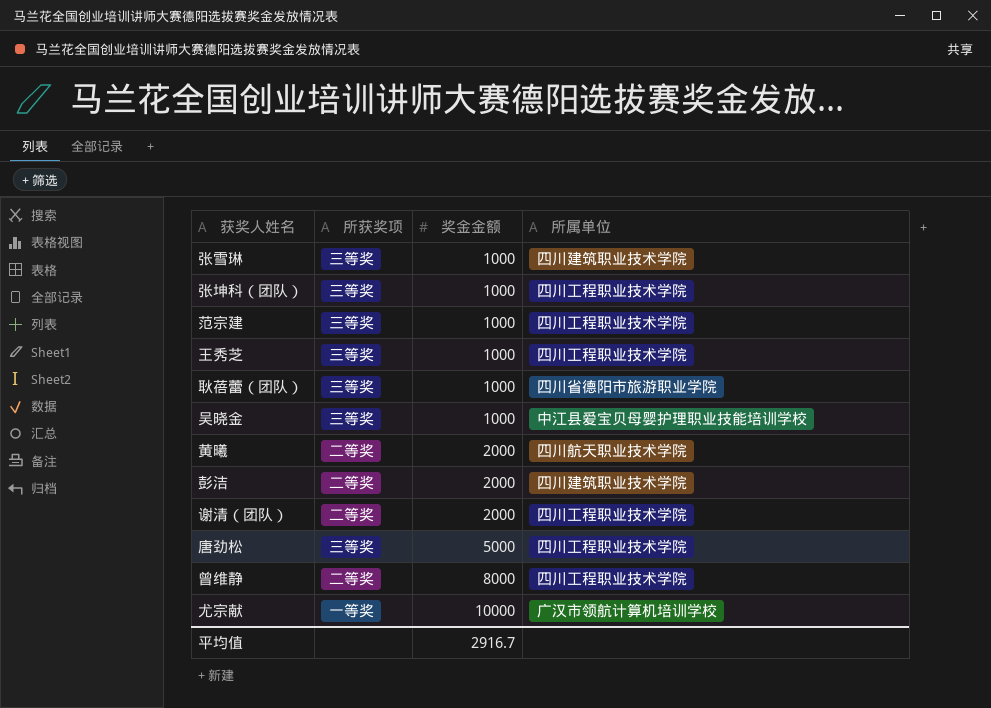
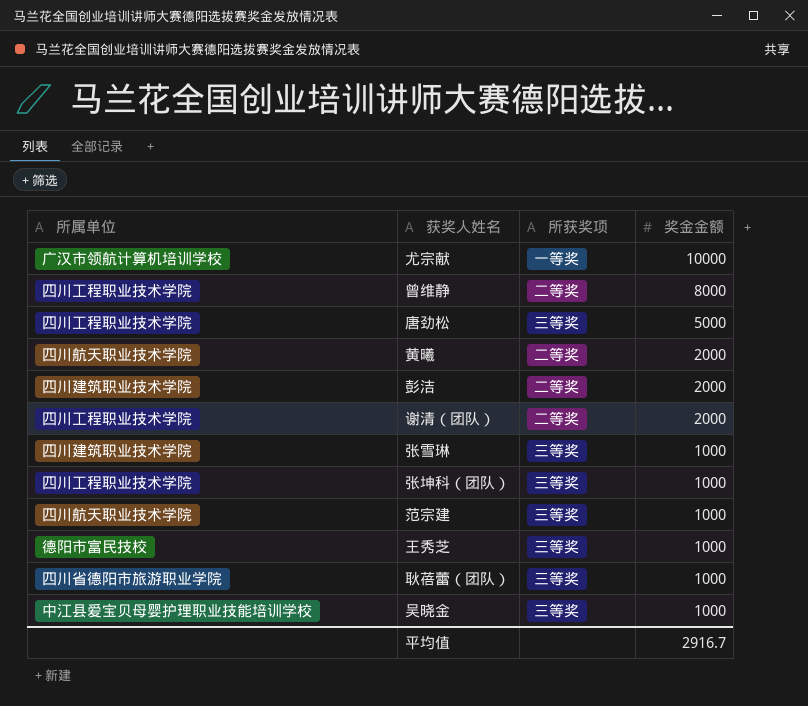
row order: 奖金金额 ascending -> 奖金金额 descending
column 所属单位 | position: 4 -> 1
范宗建 | 所属单位: 四川工程职业技术学院 -> 四川航天职业技术学院
王秀芝 | 所属单位: 四川工程职业技术学院 -> 德阳市富民技校

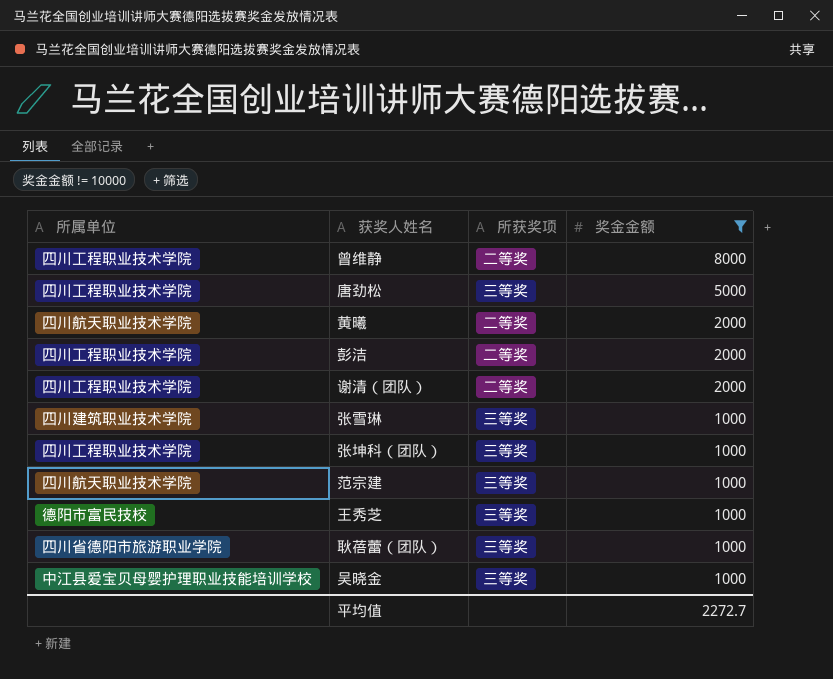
filter: none -> 奖金金额 != 10000
彭洁 | 所属单位: 四川建筑职业技术学院 -> 四川工程职业技术学院
平均值 | 奖金金额: 2916.7 -> 2272.7

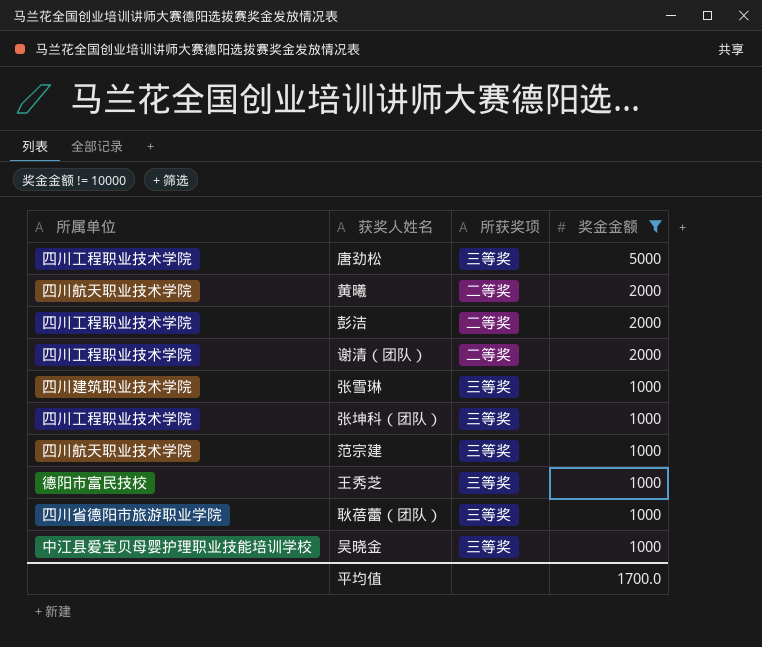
row 曾维静: 四川工程职业技术学院 | 二等奖 | 8000 -> none
平均值 | 奖金金额: 2272.7 -> 1700.0

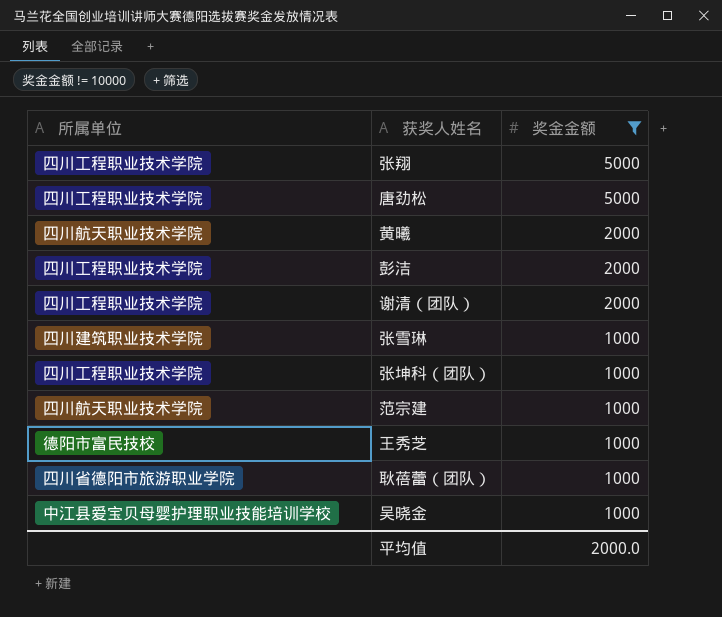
column 所获奖项 | position: 3 -> none
row 张翔: none -> 四川工程职业技术学院 | 5000
平均值 | 奖金金额: 1700.0 -> 2000.0

